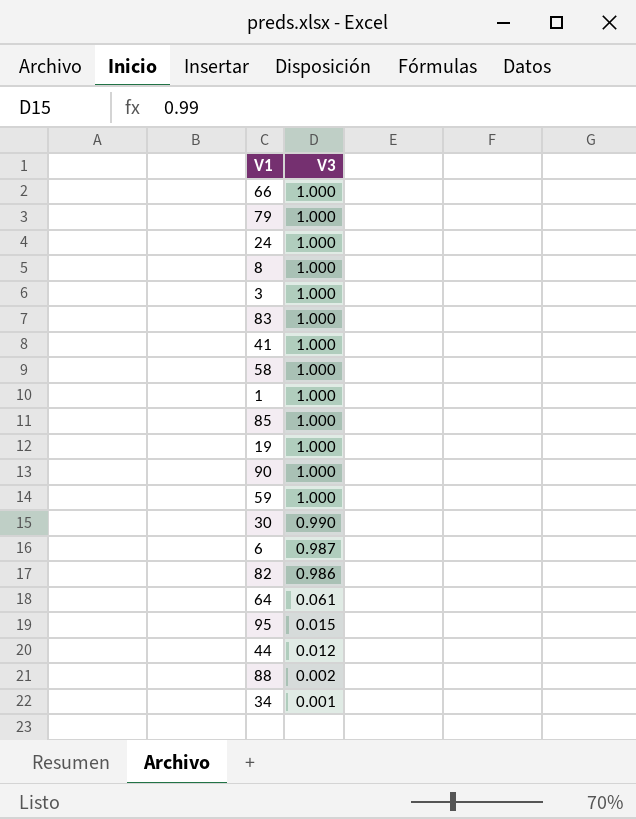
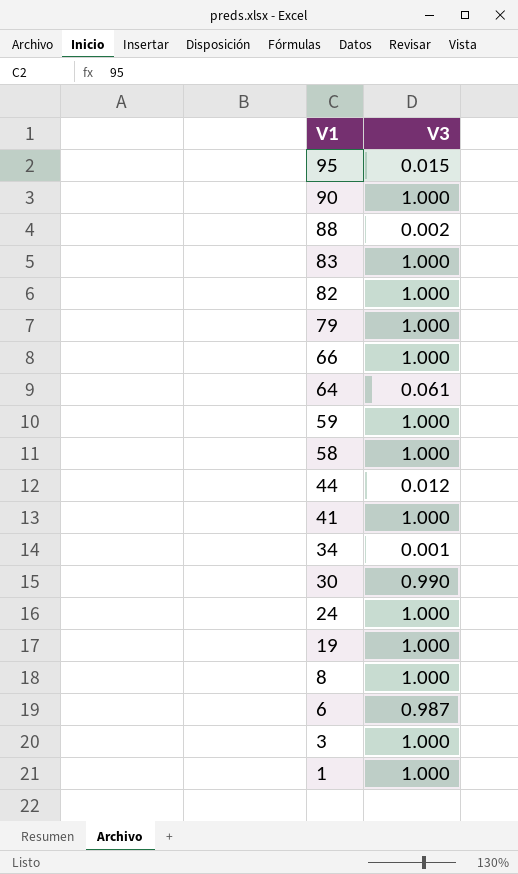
row order: V3 descending -> V1 descending
row 85: 1.000 -> none
82 | V3: 0.986 -> 1.000

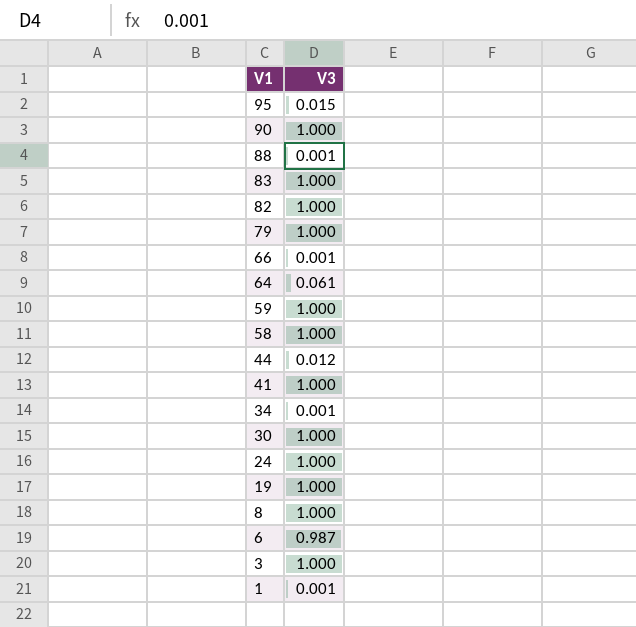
88 | V3: 0.002 -> 0.001
66 | V3: 1.000 -> 0.001
30 | V3: 0.990 -> 1.000
1 | V3: 1.000 -> 0.001

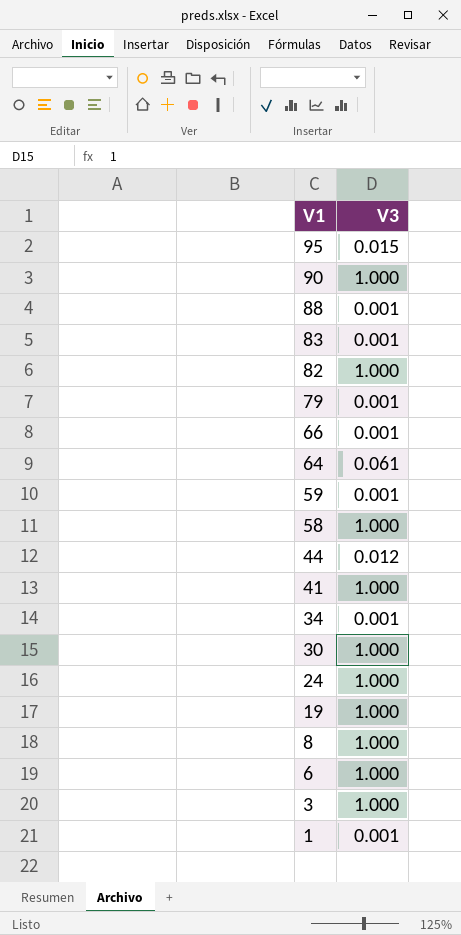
83 | V3: 1.000 -> 0.001
79 | V3: 1.000 -> 0.001
59 | V3: 1.000 -> 0.001
6 | V3: 0.987 -> 1.000

